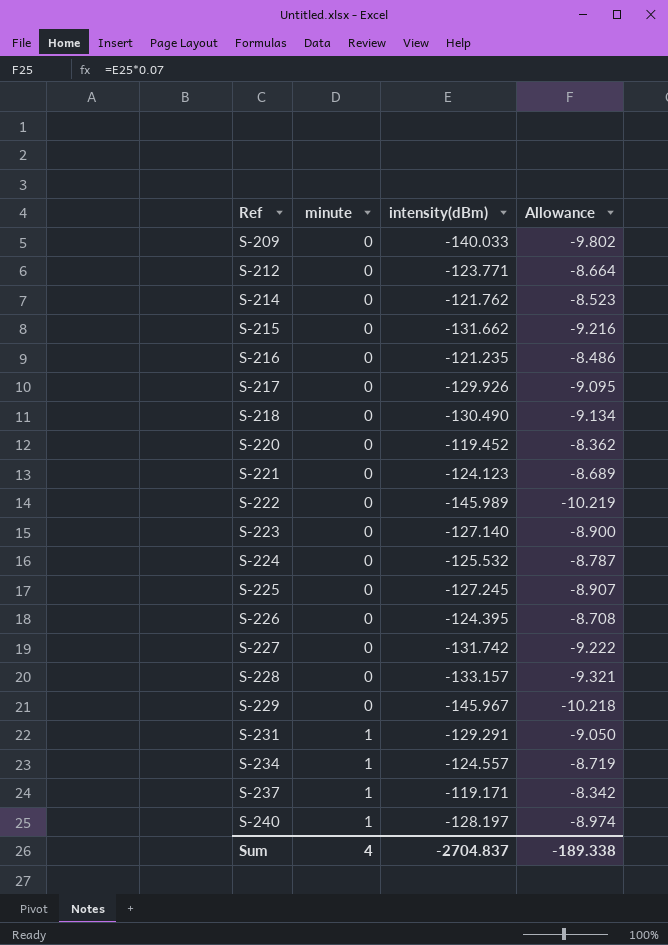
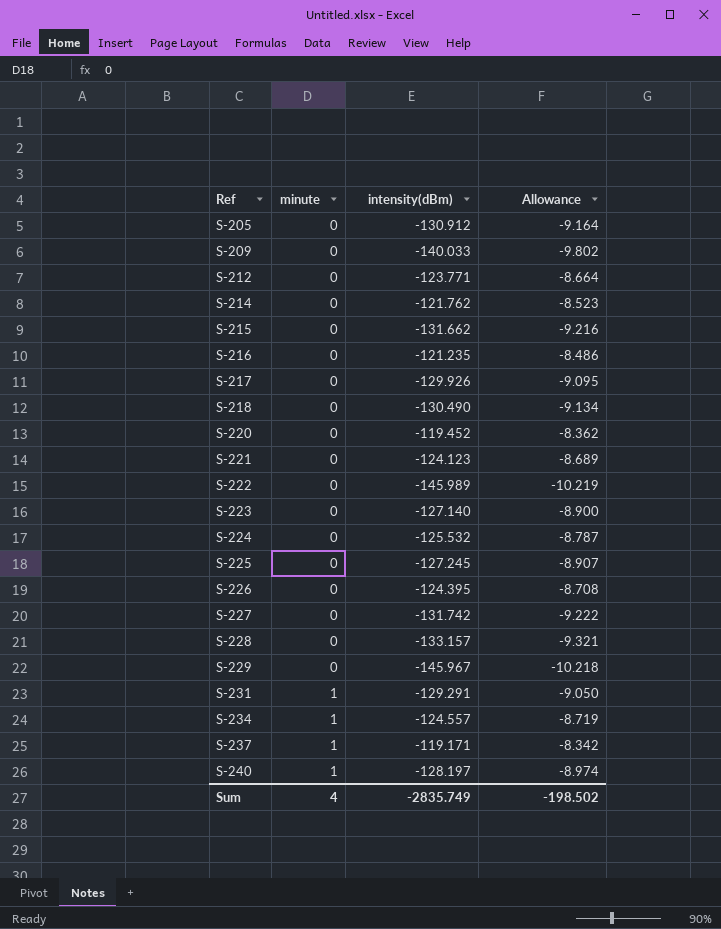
row S-205: none -> 0 | -130.912 | -9.164
Sum | intensity(dBm): -2704.837 -> -2835.749
Sum | Allowance: -189.338 -> -198.502

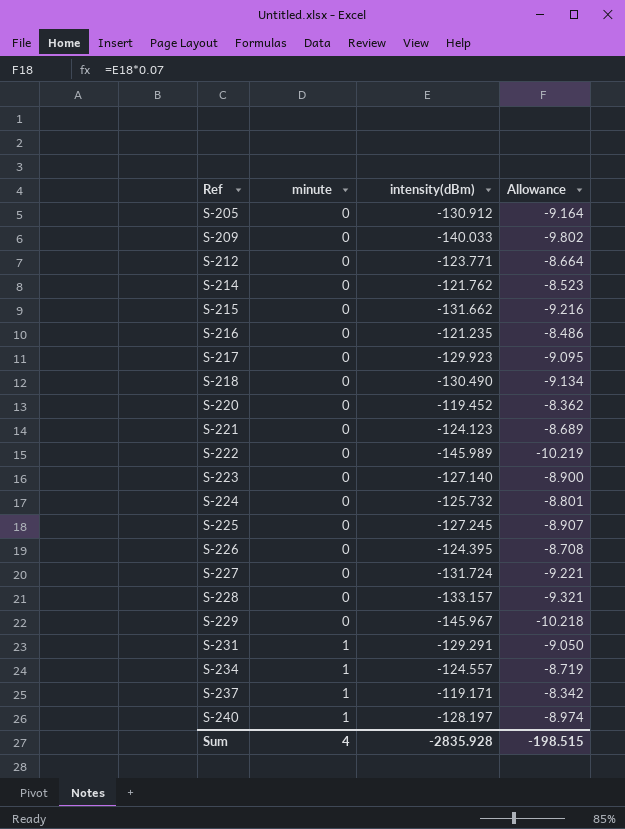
S-217 | intensity(dBm): -129.926 -> -129.923
S-224 | intensity(dBm): -125.532 -> -125.732
S-224 | Allowance: -8.787 -> -8.801
S-227 | intensity(dBm): -131.742 -> -131.724
S-227 | Allowance: -9.222 -> -9.221
Sum | intensity(dBm): -2835.749 -> -2835.928
Sum | Allowance: -198.502 -> -198.515

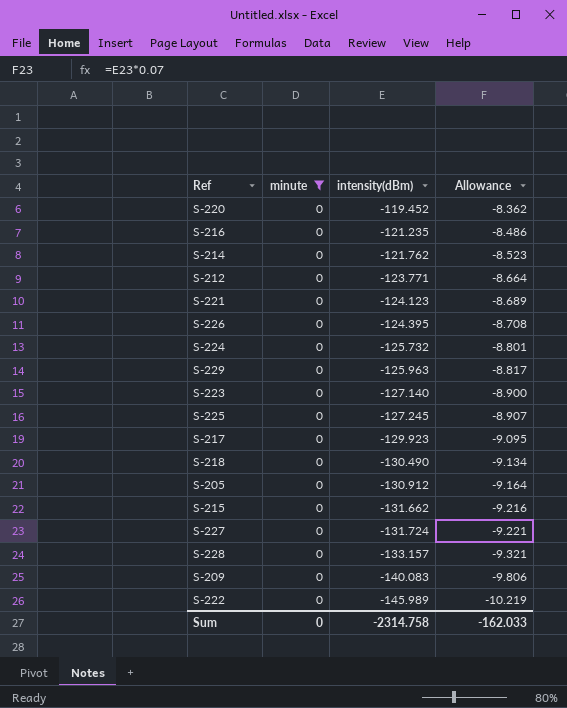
filter: none -> minute = 0
row order: Ref ascending -> intensity(dBm) descending
S-229 | intensity(dBm): -145.967 -> -125.963
S-229 | Allowance: -10.218 -> -8.817
S-209 | intensity(dBm): -140.033 -> -140.083
S-209 | Allowance: -9.802 -> -9.806
Sum | minute: 4 -> 0
Sum | intensity(dBm): -2835.928 -> -2314.758
Sum | Allowance: -198.515 -> -162.033

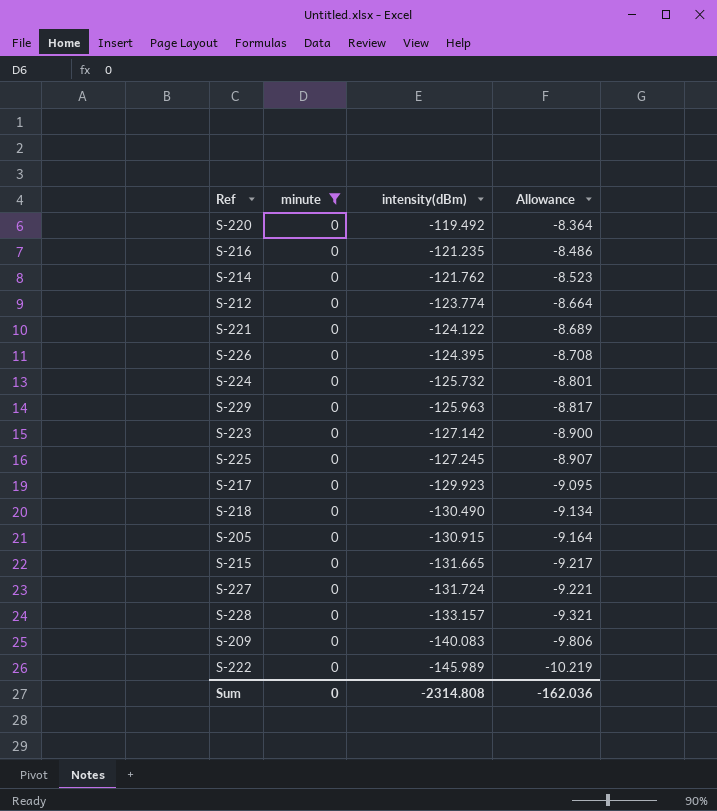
S-220 | intensity(dBm): -119.452 -> -119.492
S-220 | Allowance: -8.362 -> -8.364
S-212 | intensity(dBm): -123.771 -> -123.774
S-221 | intensity(dBm): -124.123 -> -124.122
S-223 | intensity(dBm): -127.140 -> -127.142
S-205 | intensity(dBm): -130.912 -> -130.915
S-215 | intensity(dBm): -131.662 -> -131.665
S-215 | Allowance: -9.216 -> -9.217
Sum | intensity(dBm): -2314.758 -> -2314.808
Sum | Allowance: -162.033 -> -162.036

